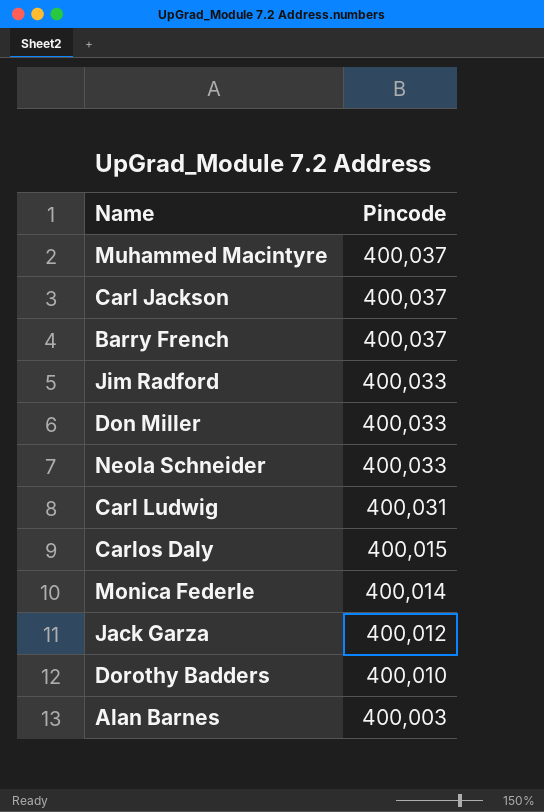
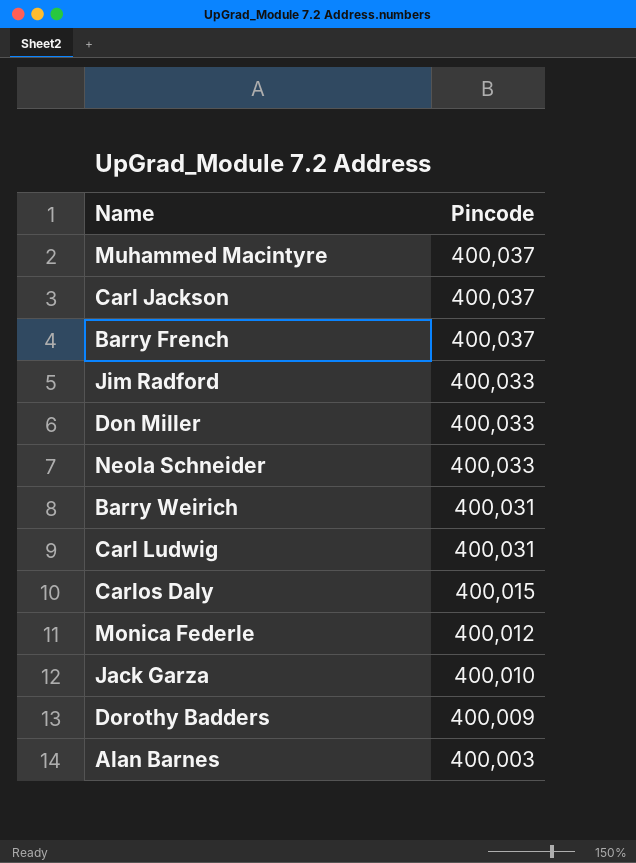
row Barry Weirich: none -> 400,031
Monica Federle | Pincode: 400,014 -> 400,012
Jack Garza | Pincode: 400,012 -> 400,010
Dorothy Badders | Pincode: 400,010 -> 400,009

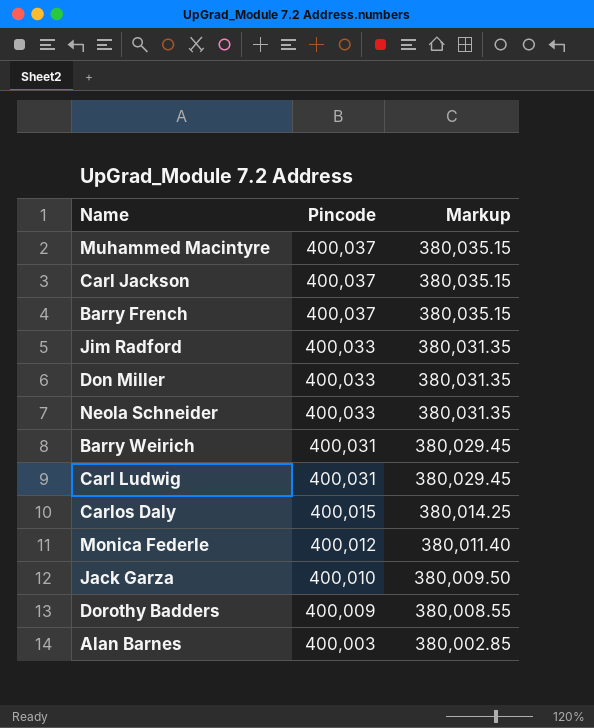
column Markup | formula: none -> [Pincode] * 0.95

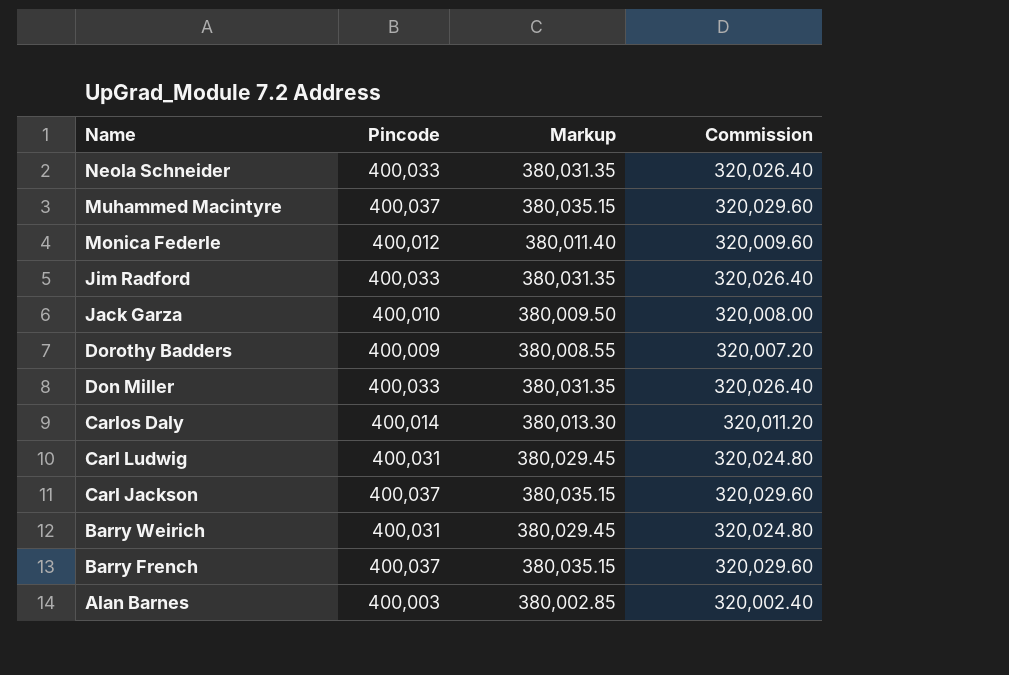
row order: Pincode descending -> Name descending
column Commission | formula: none -> [Pincode] * 0.8
Carlos Daly | Pincode: 400,015 -> 400,014
Carlos Daly | Markup: 380,014.25 -> 380,013.30

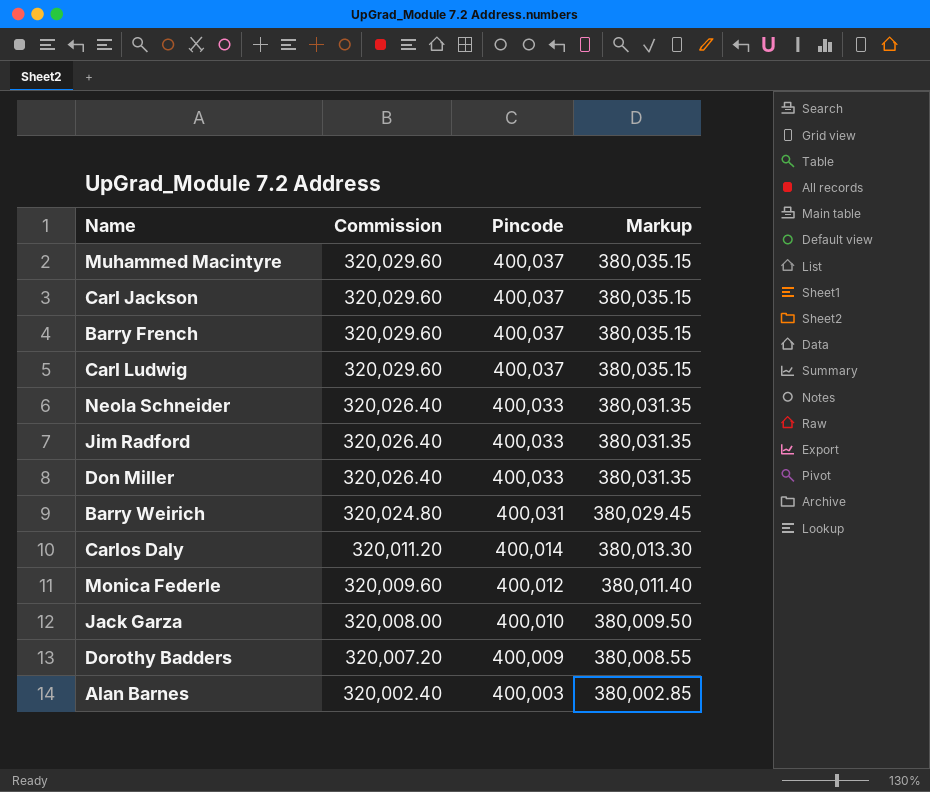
row order: Name descending -> Commission descending
column Commission | position: 4 -> 2
Carl Ludwig | Commission: 320,024.80 -> 320,029.60
Carl Ludwig | Pincode: 400,031 -> 400,037
Carl Ludwig | Markup: 380,029.45 -> 380,035.15

